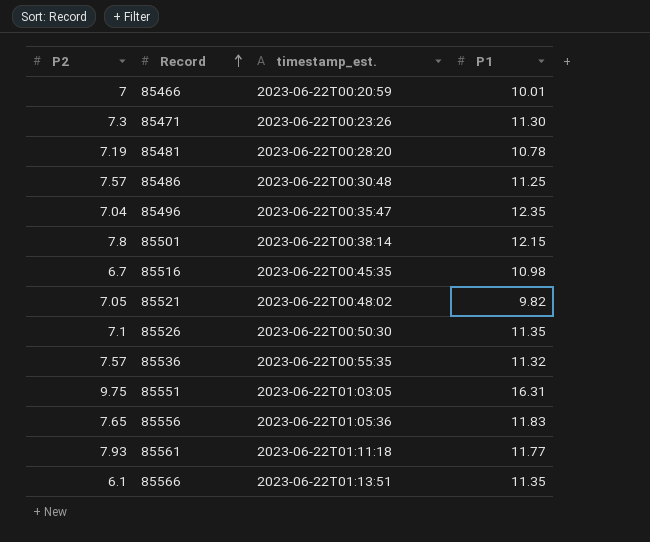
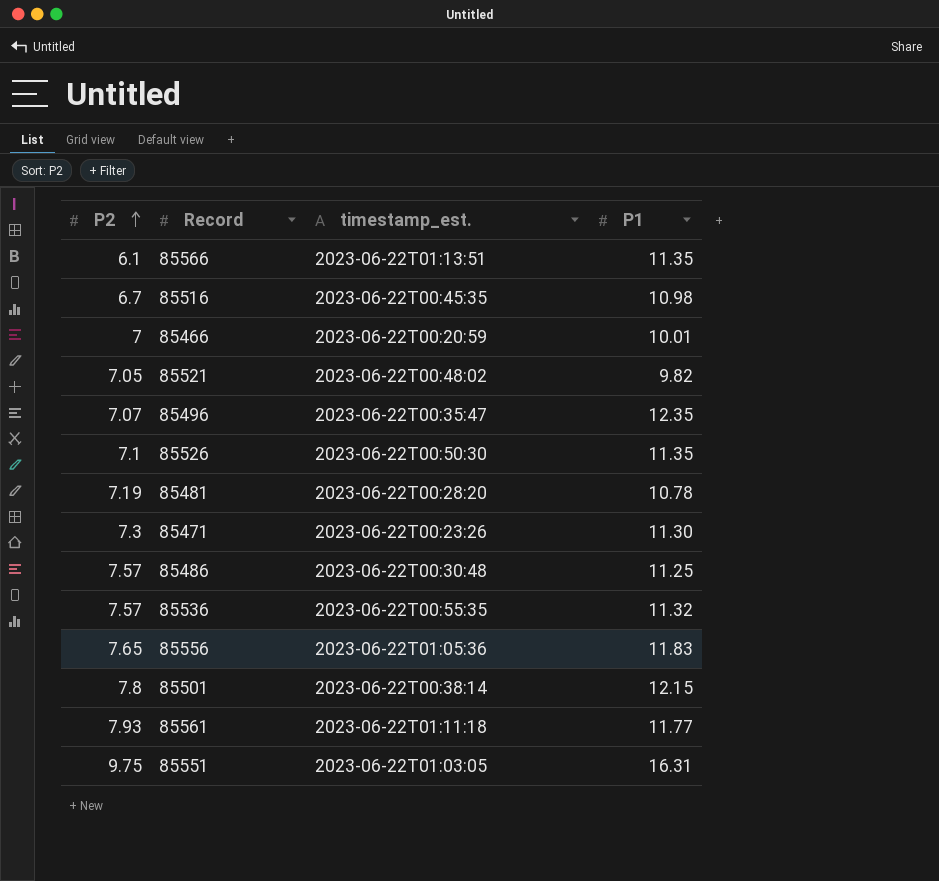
row order: Record ascending -> P2 ascending
85496 | P2: 7.04 -> 7.07

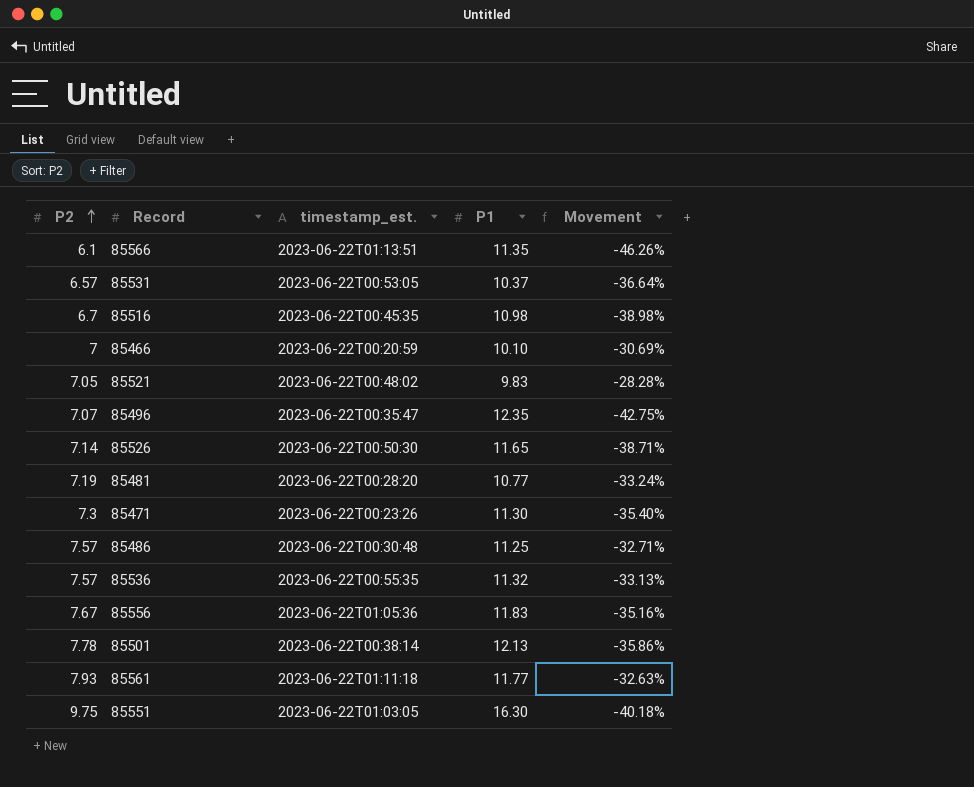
column Movement | formula: none -> ([P2] - [P1]) / [P1]
row 85531: none -> 6.57 | 2023-06-22T00:53:05 | 10.37 | -36.64%
85466 | P1: 10.01 -> 10.10
85521 | P1: 9.82 -> 9.83
85526 | P2: 7.1 -> 7.14
85526 | P1: 11.35 -> 11.65
85481 | P1: 10.78 -> 10.77
85556 | P2: 7.65 -> 7.67
85501 | P2: 7.8 -> 7.78
85501 | P1: 12.15 -> 12.13
85551 | P1: 16.31 -> 16.30

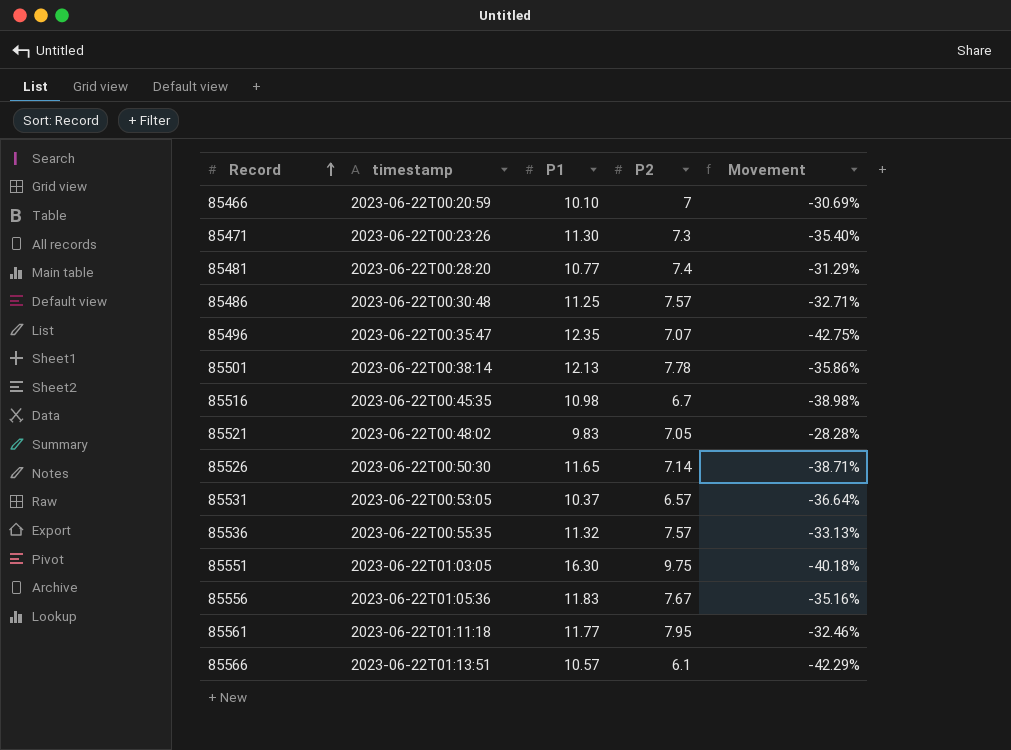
row order: P2 ascending -> Record ascending
column name: timestamp_est. -> timestamp
column P2 | position: 1 -> 4
85481 | P2: 7.19 -> 7.4
85481 | Movement: -33.24% -> -31.29%
85561 | P2: 7.93 -> 7.95
85561 | Movement: -32.63% -> -32.46%
85566 | P1: 11.35 -> 10.57
85566 | Movement: -46.26% -> -42.29%

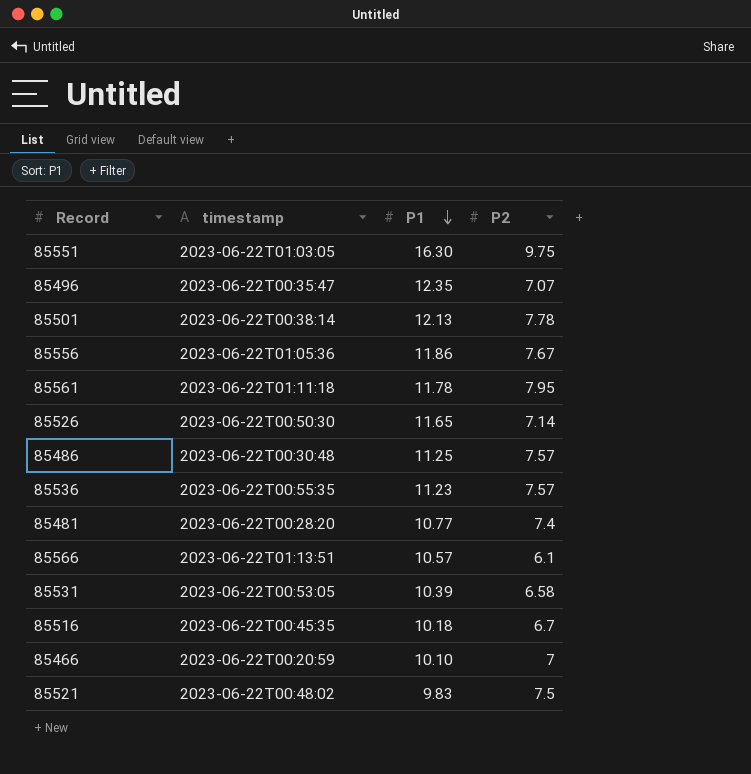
row order: Record ascending -> P1 descending
column Movement | formula: ([P2] - [P1]) / [P1] -> none
row 85471: 2023-06-22T00:23:26 | 11.30 | 7.3 | -35.40% -> none
85556 | P1: 11.83 -> 11.86
85561 | P1: 11.77 -> 11.78
85536 | P1: 11.32 -> 11.23
85531 | P1: 10.37 -> 10.39
85531 | P2: 6.57 -> 6.58
85516 | P1: 10.98 -> 10.18
85521 | P2: 7.05 -> 7.5

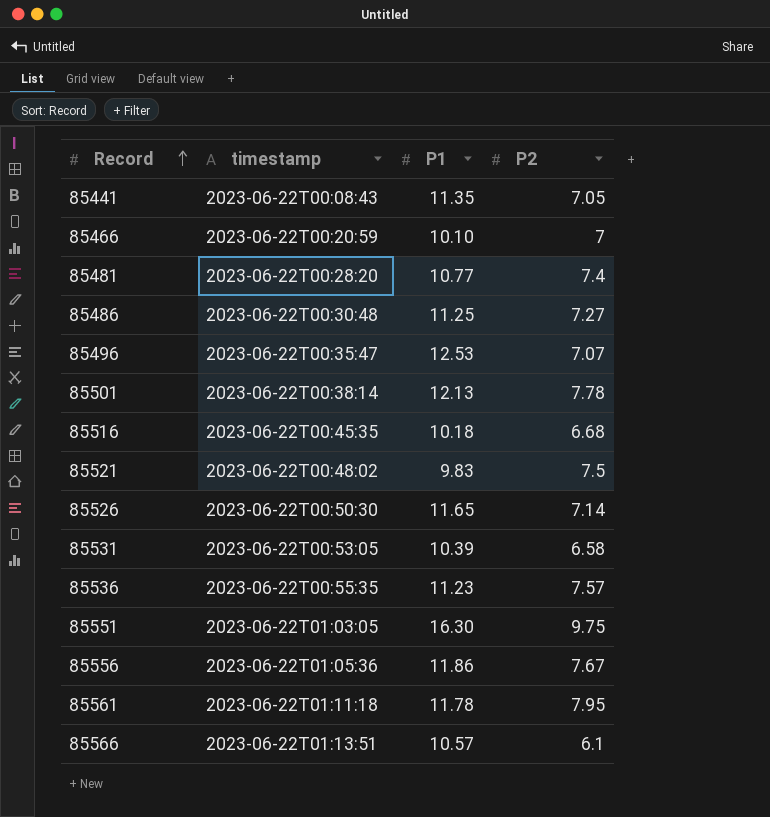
row order: P1 descending -> Record ascending
row 85441: none -> 2023-06-22T00:08:43 | 11.35 | 7.05
85486 | P2: 7.57 -> 7.27
85496 | P1: 12.35 -> 12.53
85516 | P2: 6.7 -> 6.68

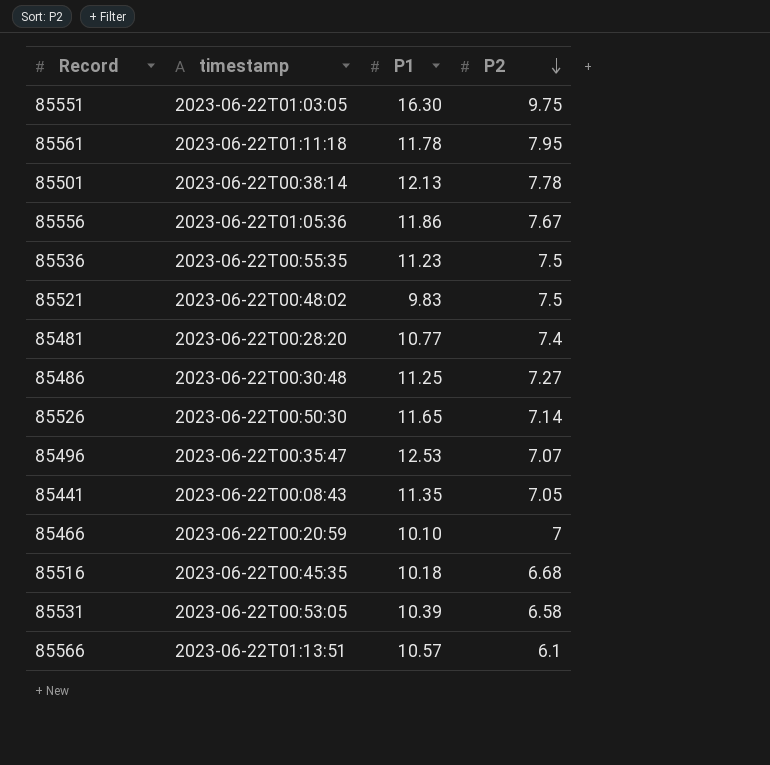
row order: Record ascending -> P2 descending
85536 | P2: 7.57 -> 7.5

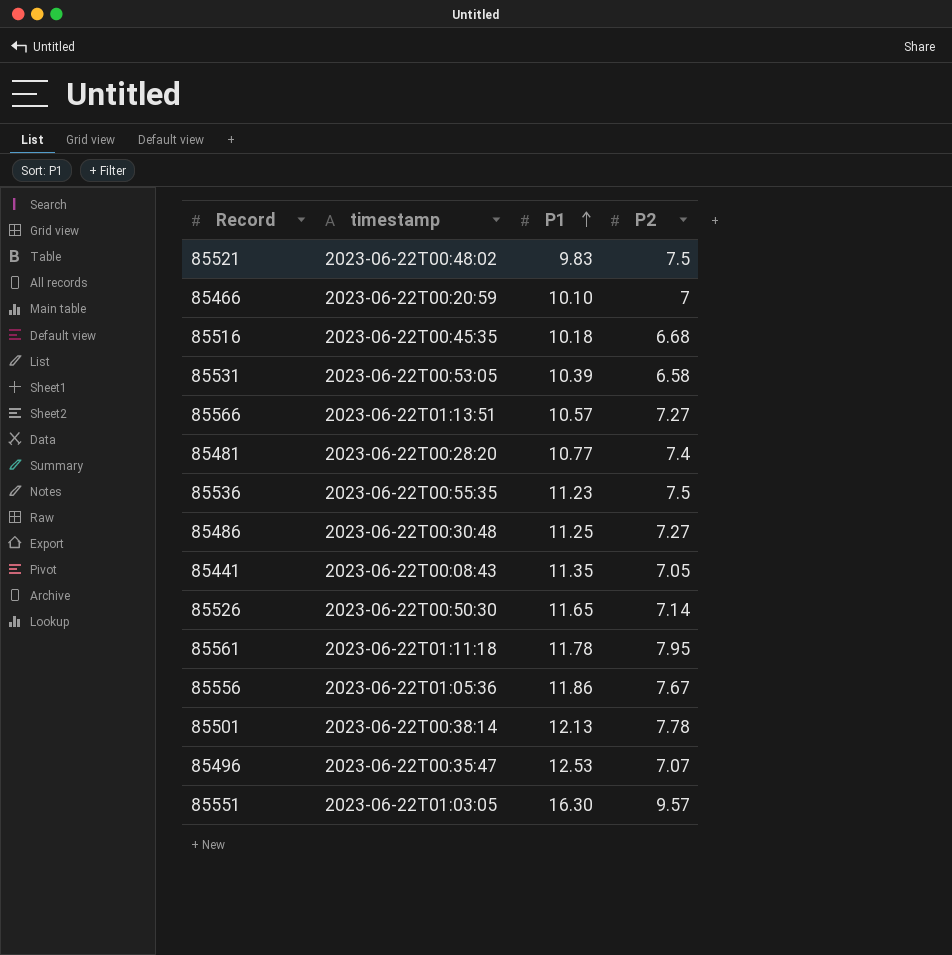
row order: P2 descending -> P1 ascending
85566 | P2: 6.1 -> 7.27
85551 | P2: 9.75 -> 9.57

